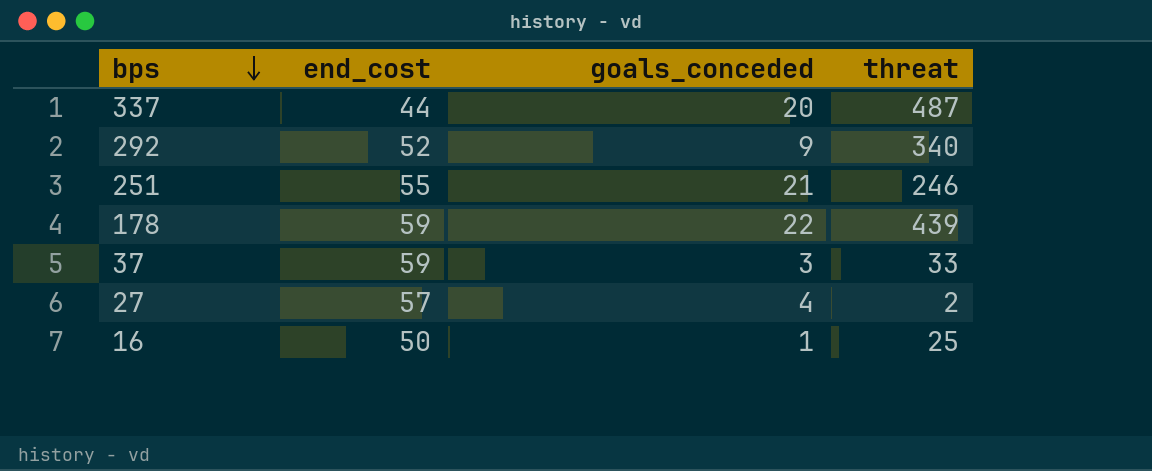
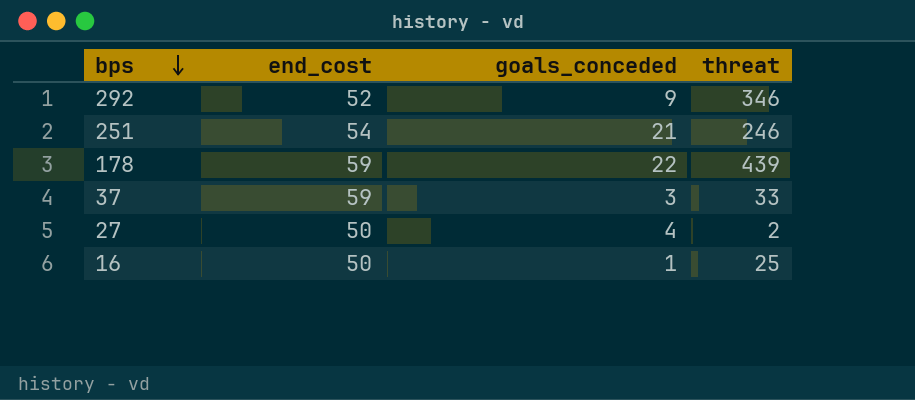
row 337: 44 | 20 | 487 -> none
292 | threat: 340 -> 346
251 | end_cost: 55 -> 54
27 | end_cost: 57 -> 50

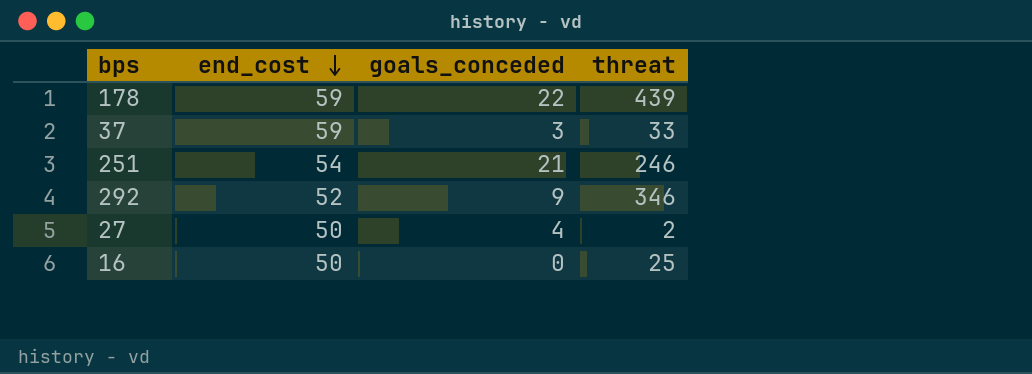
row order: bps descending -> end_cost descending
16 | goals_conceded: 1 -> 0

